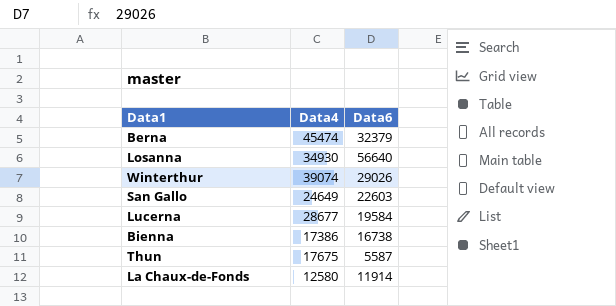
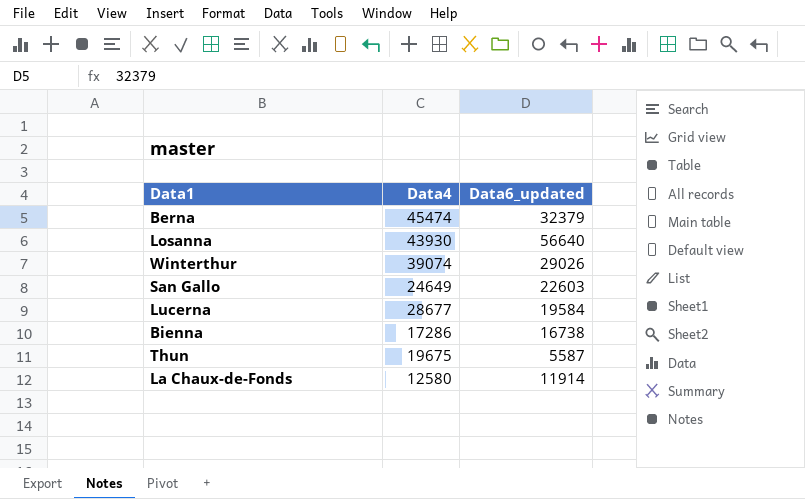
column name: Data6 -> Data6_updated
Losanna | Data4: 34930 -> 43930
Bienna | Data4: 17386 -> 17286
Thun | Data4: 17675 -> 19675

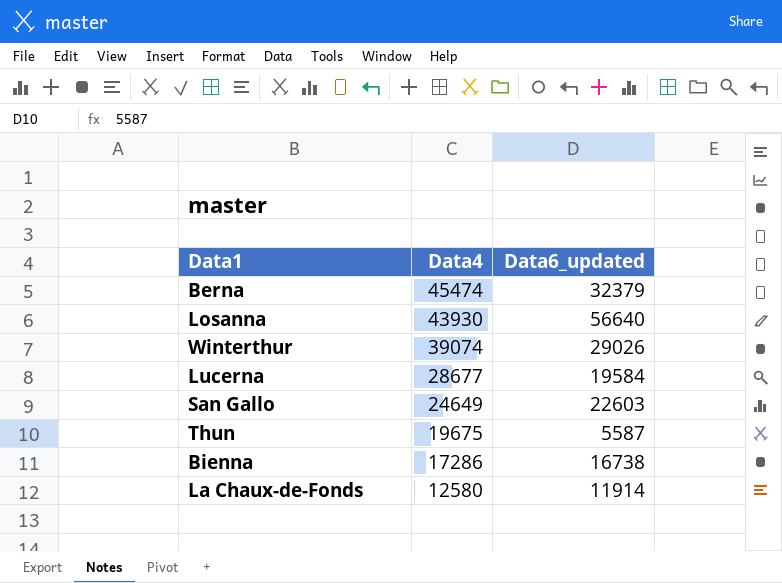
row order: none -> Data4 descending

